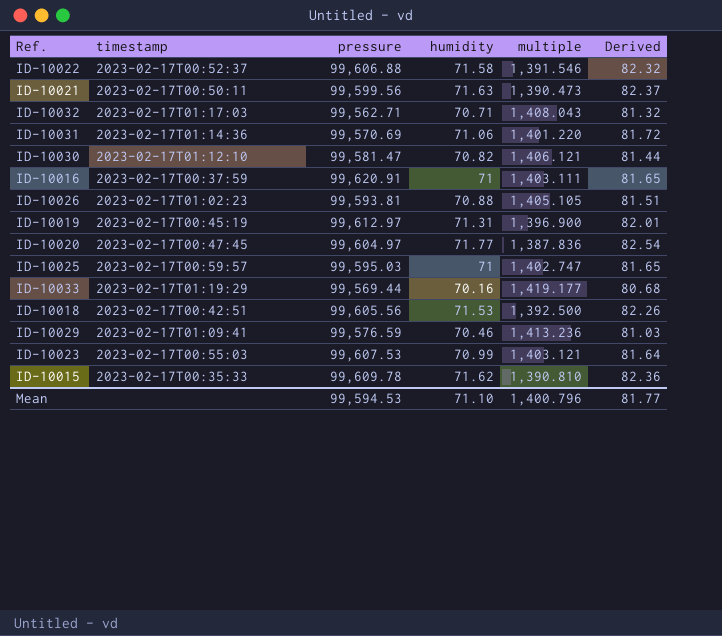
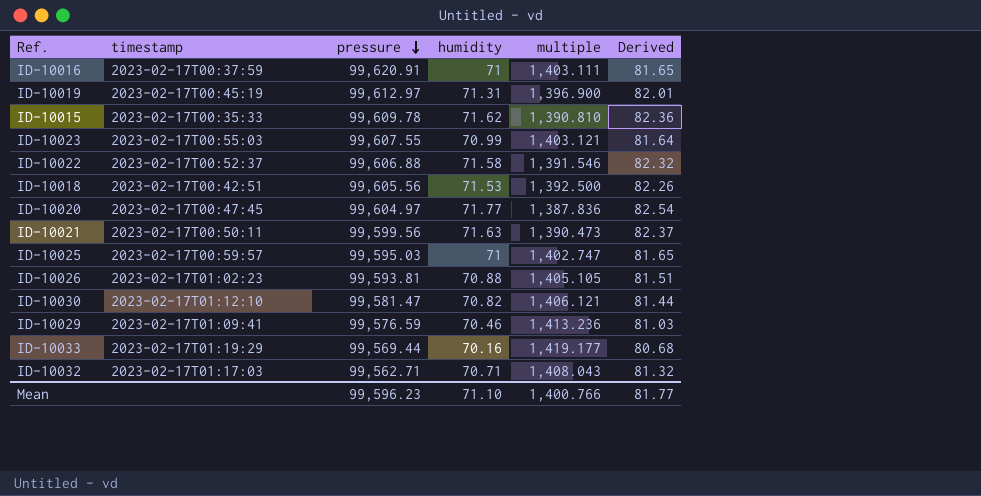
row order: none -> pressure descending
row ID-10031: 2023-02-17T01:14:36 | 99,570.69 | 71.06 | 1,401.220 | 81.72 -> none
ID-10023 | pressure: 99,607.53 -> 99,607.55
Mean | pressure: 99,594.53 -> 99,596.23
Mean | multiple: 1,400.796 -> 1,400.766

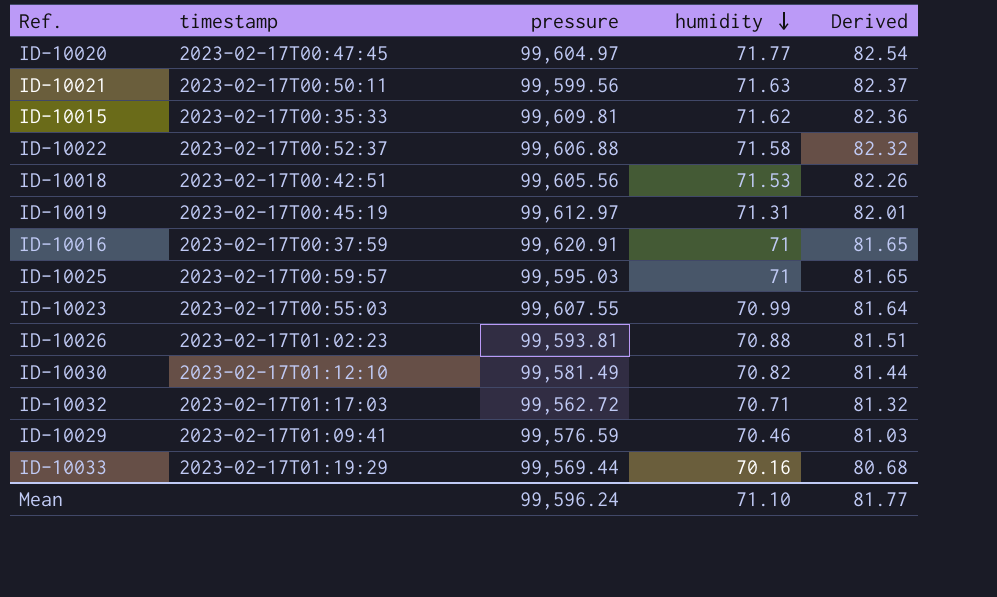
row order: pressure descending -> humidity descending
column multiple | formula: [pressure] / [humidity] -> none
ID-10015 | pressure: 99,609.78 -> 99,609.81
ID-10030 | pressure: 99,581.47 -> 99,581.49
ID-10032 | pressure: 99,562.71 -> 99,562.72
Mean | pressure: 99,596.23 -> 99,596.24

